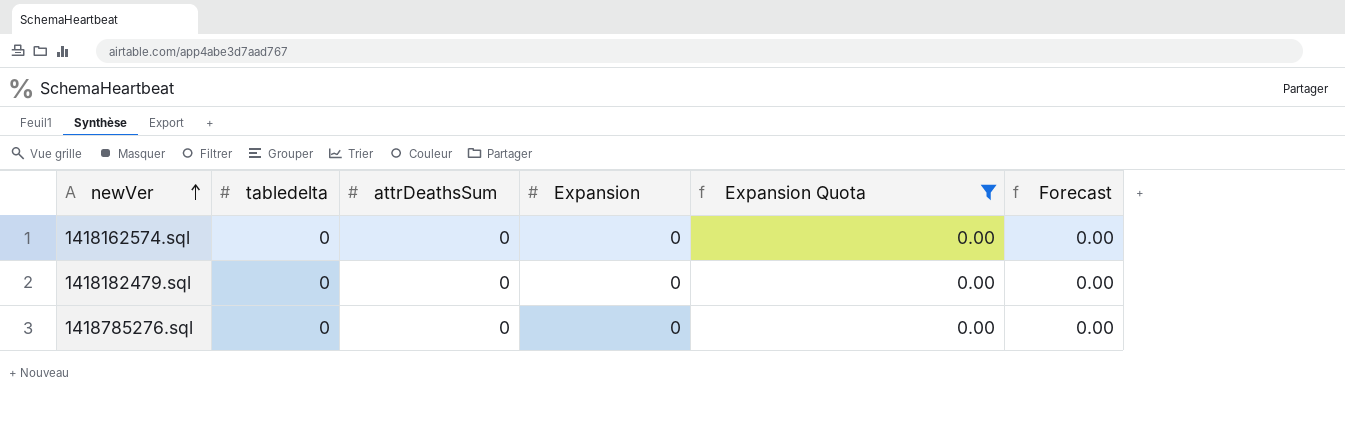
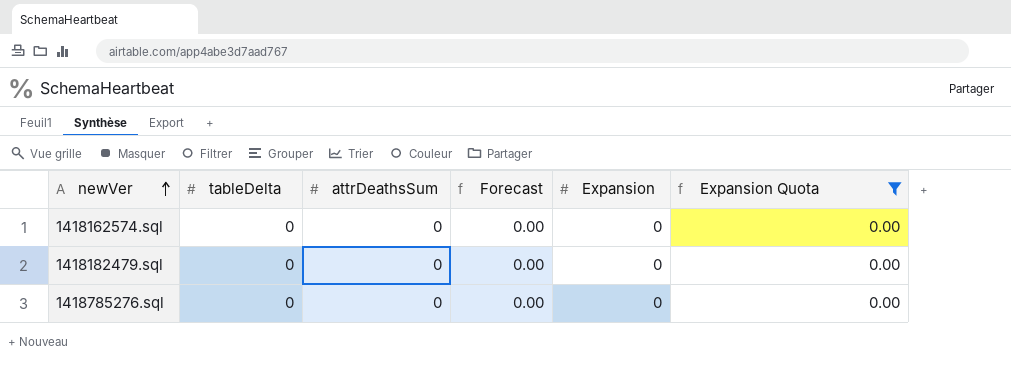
column name: tabledelta -> tableDelta
column Forecast | position: 6 -> 4

